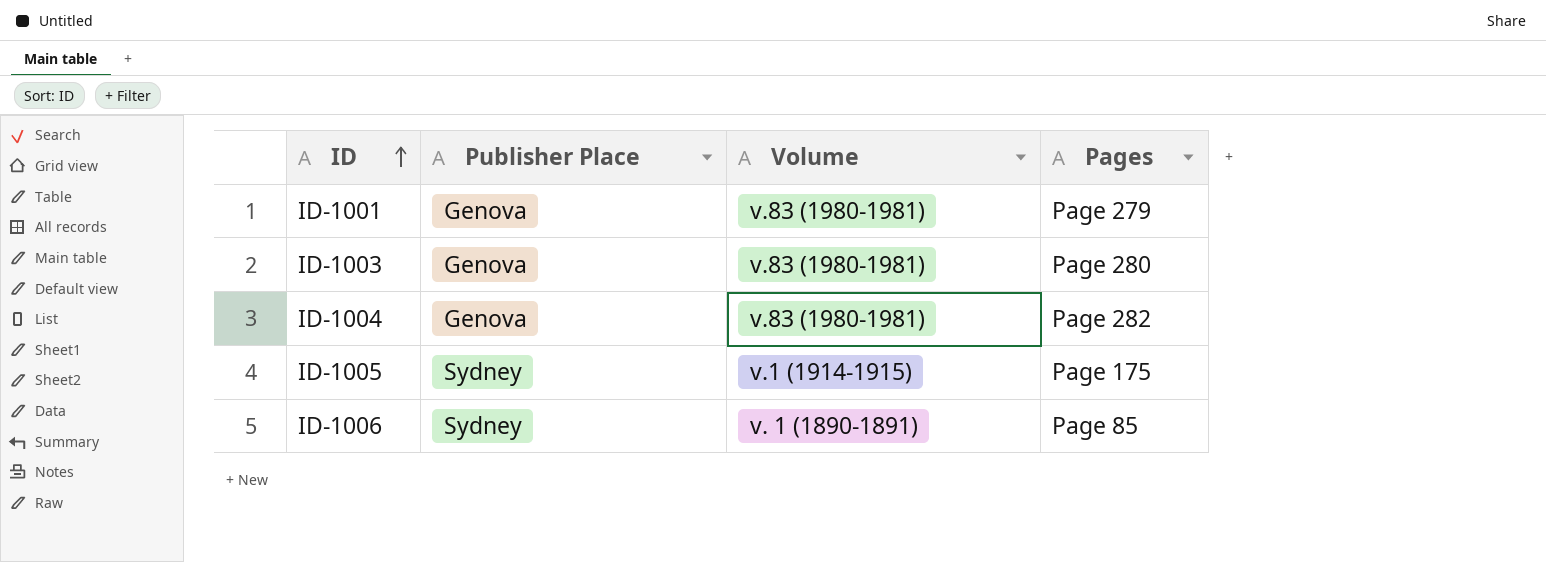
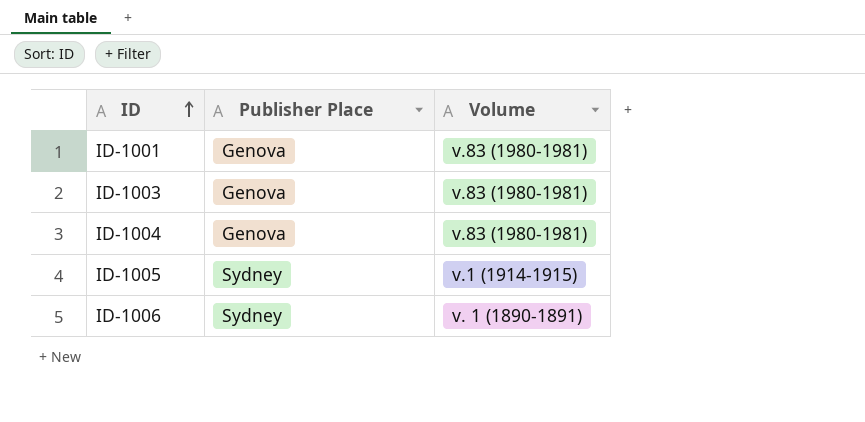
column Pages | position: 4 -> none

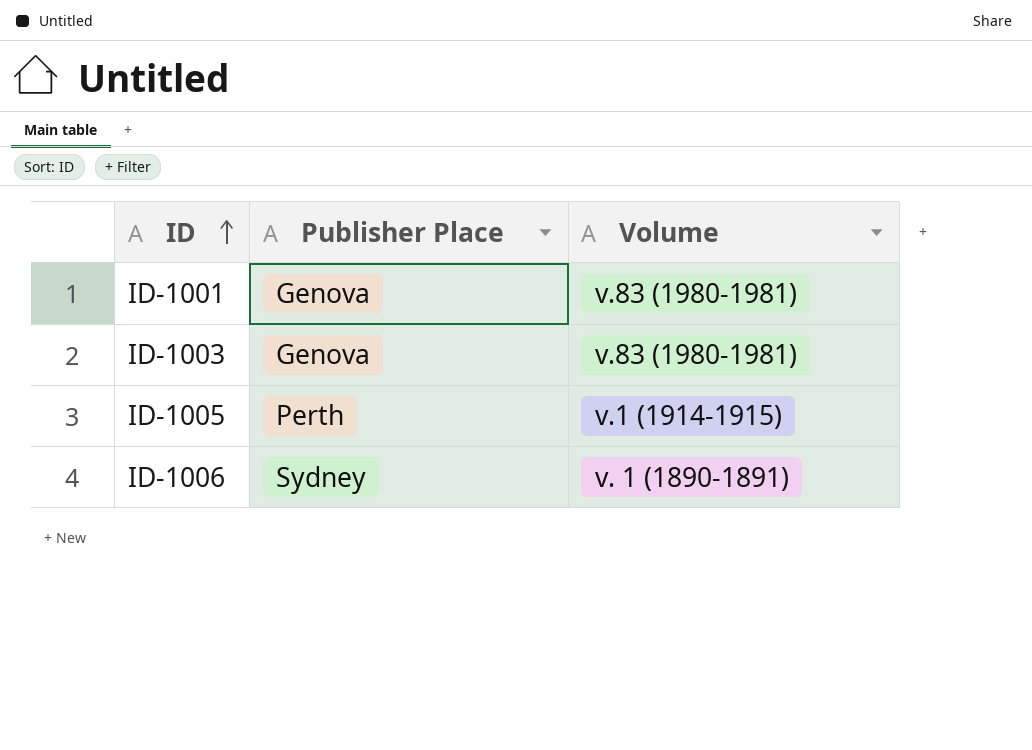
row ID-1004: Genova | v.83 (1980-1981) -> none
ID-1005 | Publisher Place: Sydney -> Perth

